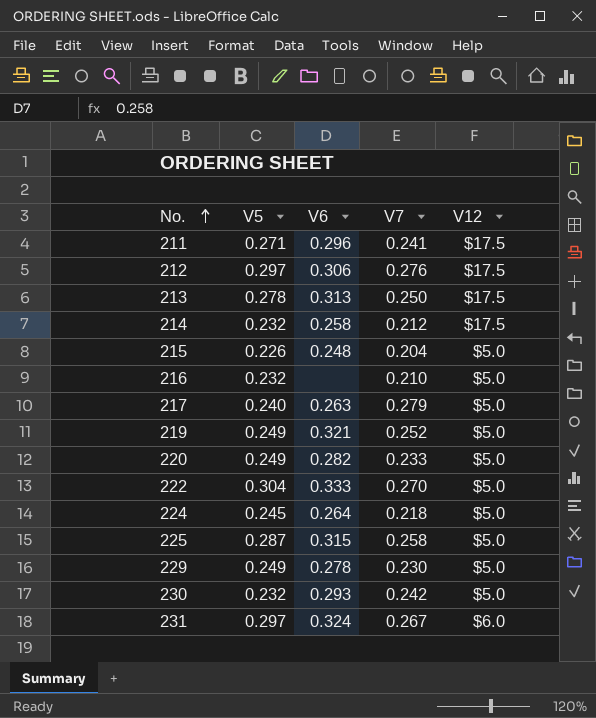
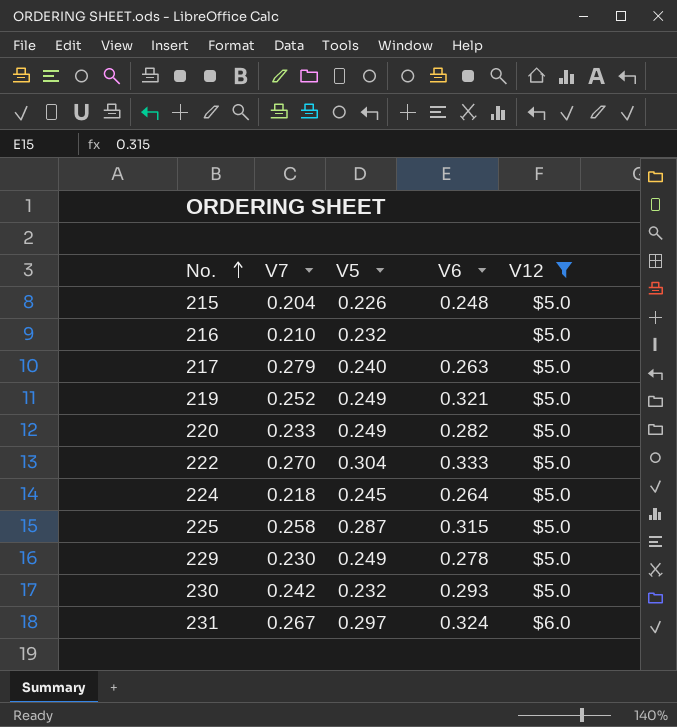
filter: none -> V12 != $17.5
column V7 | position: 4 -> 2

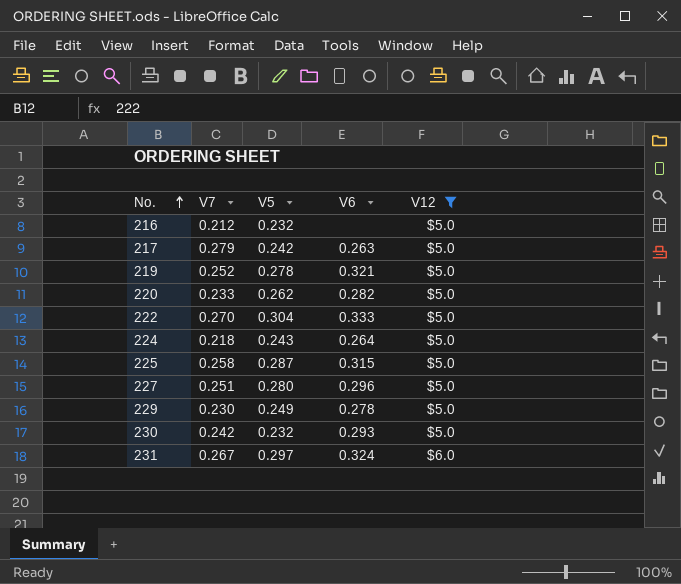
row 215: 0.204 | 0.226 | 0.248 | $5.0 -> none
216 | V7: 0.210 -> 0.212
217 | V5: 0.240 -> 0.242
219 | V5: 0.249 -> 0.278
220 | V5: 0.249 -> 0.262
224 | V5: 0.245 -> 0.243
row 227: none -> 0.251 | 0.280 | 0.296 | $5.0

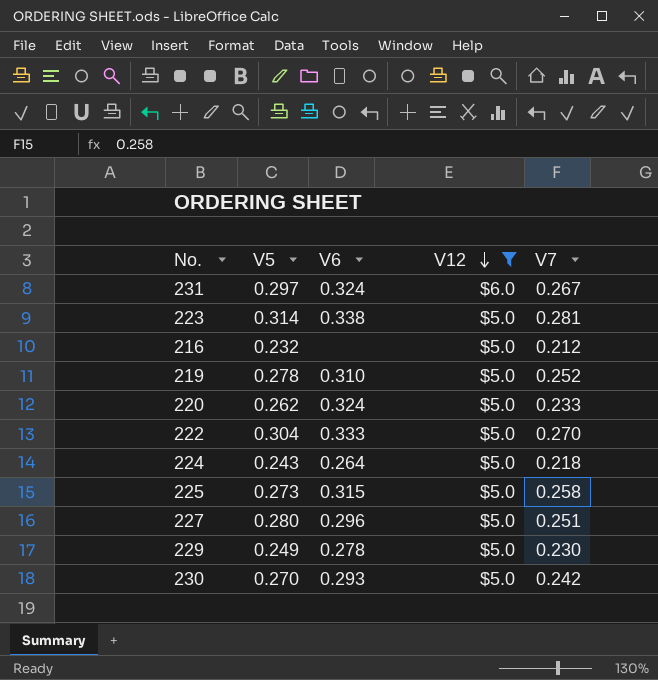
row order: No. ascending -> V12 descending
column V7 | position: 2 -> 5
row 217: 0.279 | 0.242 | 0.263 | $5.0 -> none
row 223: none -> 0.314 | 0.338 | $5.0 | 0.281
219 | V6: 0.321 -> 0.310
220 | V6: 0.282 -> 0.324
225 | V5: 0.287 -> 0.273
230 | V5: 0.232 -> 0.270

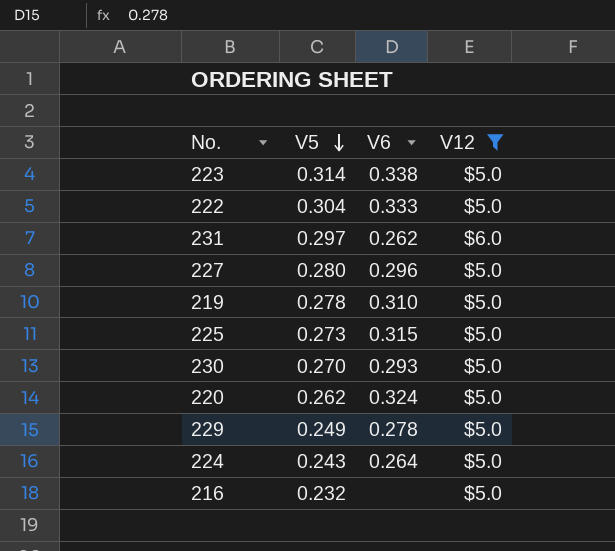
row order: V12 descending -> V5 descending
column V7 | position: 5 -> none
231 | V6: 0.324 -> 0.262

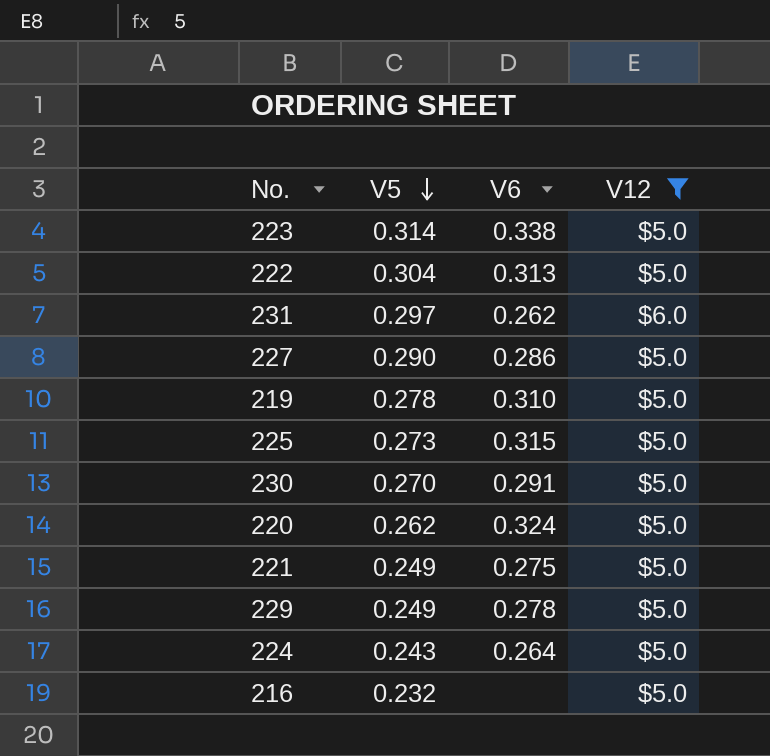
222 | V6: 0.333 -> 0.313
227 | V5: 0.280 -> 0.290
227 | V6: 0.296 -> 0.286
230 | V6: 0.293 -> 0.291
row 221: none -> 0.249 | 0.275 | $5.0

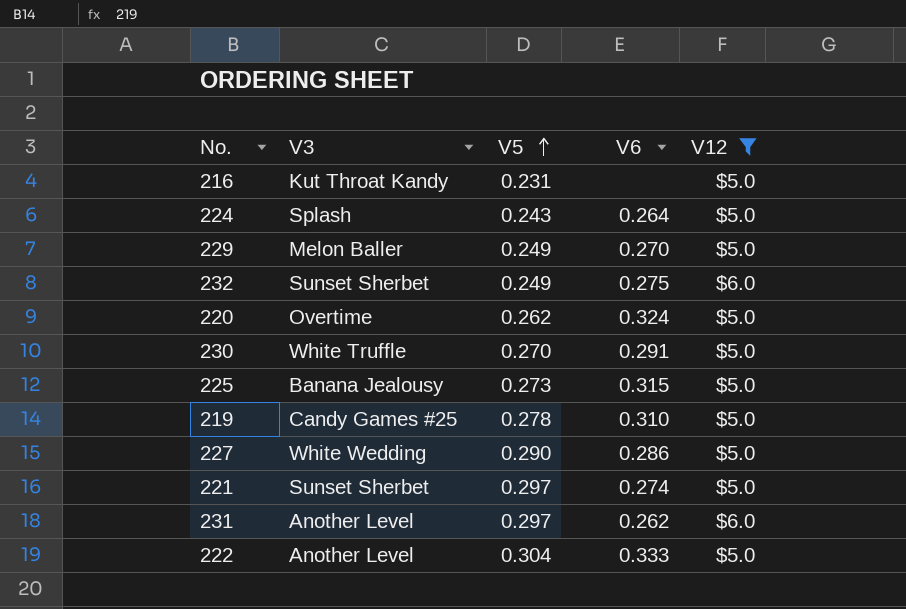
row order: V5 descending -> V5 ascending
column V3 | position: none -> 2
row 223: 0.314 | 0.338 | $5.0 -> none
216 | V5: 0.232 -> 0.231
229 | V6: 0.278 -> 0.270
row 232: none -> Sunset Sherbet | 0.249 | 0.275 | $6.0
221 | V5: 0.249 -> 0.297
221 | V6: 0.275 -> 0.274
222 | V6: 0.313 -> 0.333

